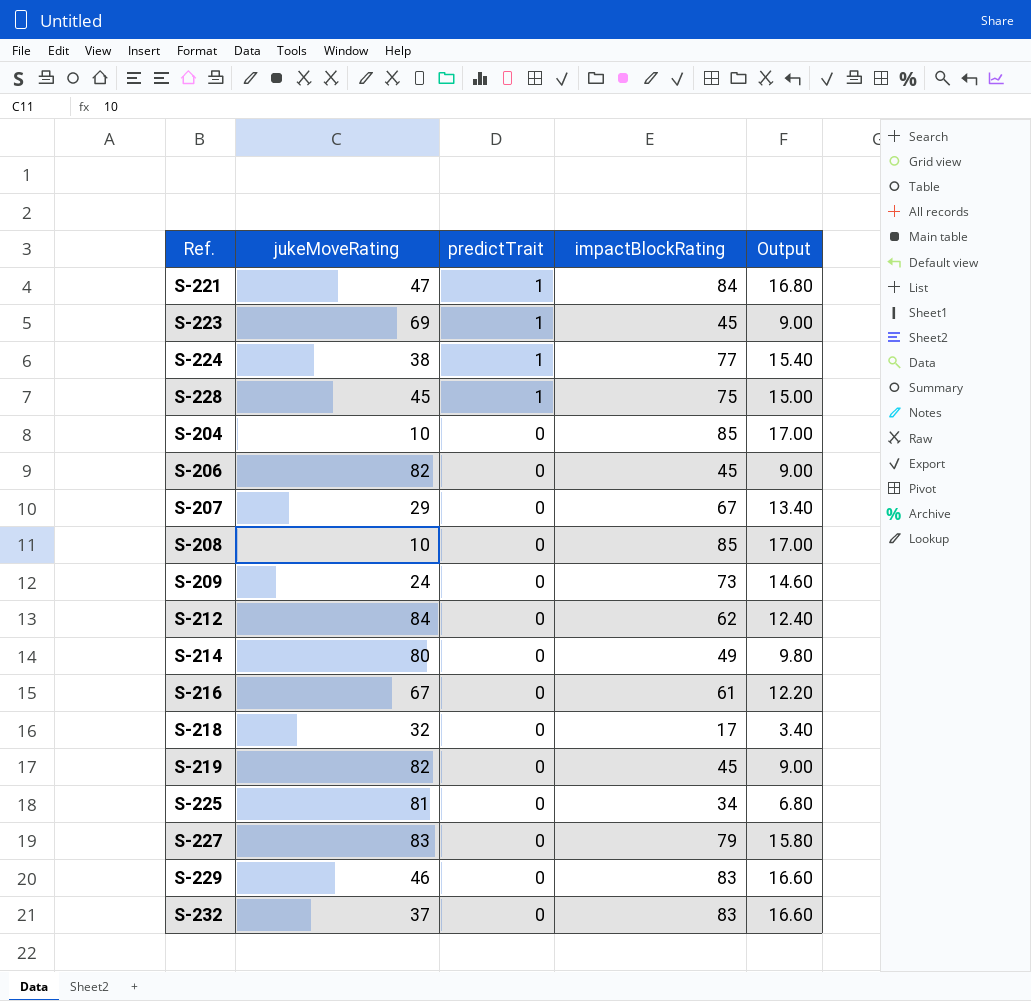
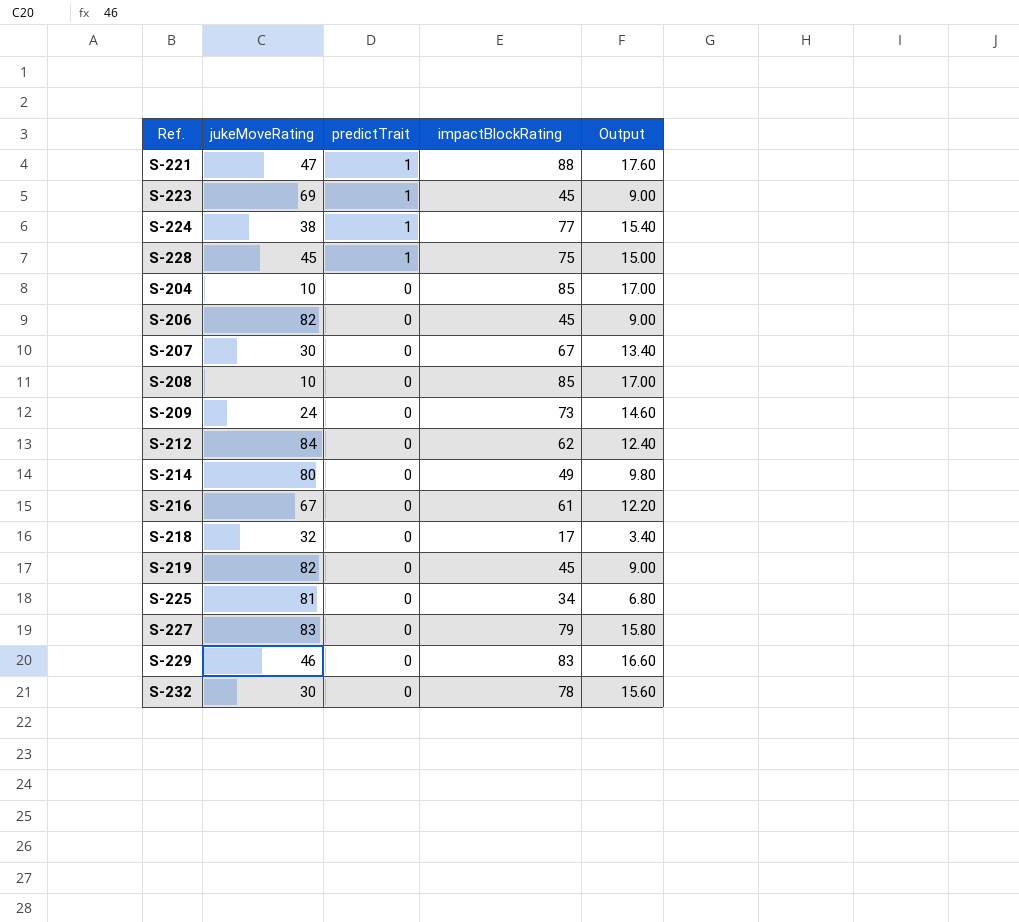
S-221 | impactBlockRating: 84 -> 88
S-221 | Output: 16.80 -> 17.60
S-207 | jukeMoveRating: 29 -> 30
S-232 | jukeMoveRating: 37 -> 30
S-232 | impactBlockRating: 83 -> 78
S-232 | Output: 16.60 -> 15.60

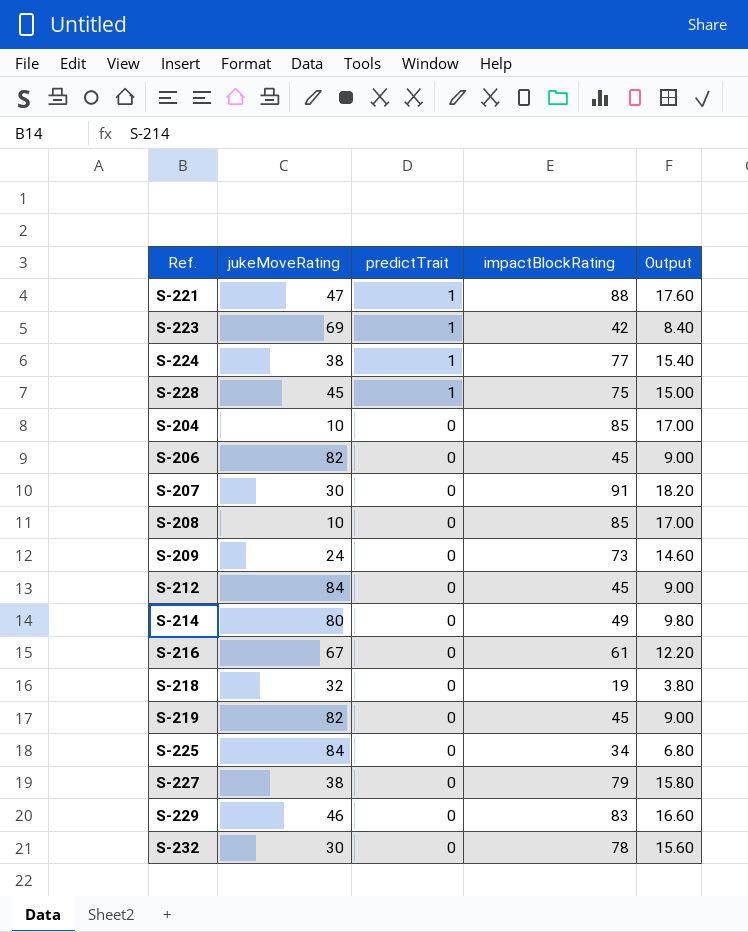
S-223 | impactBlockRating: 45 -> 42
S-223 | Output: 9.00 -> 8.40
S-207 | impactBlockRating: 67 -> 91
S-207 | Output: 13.40 -> 18.20
S-212 | impactBlockRating: 62 -> 45
S-212 | Output: 12.40 -> 9.00
S-218 | impactBlockRating: 17 -> 19
S-218 | Output: 3.40 -> 3.80
S-225 | jukeMoveRating: 81 -> 84
S-227 | jukeMoveRating: 83 -> 38

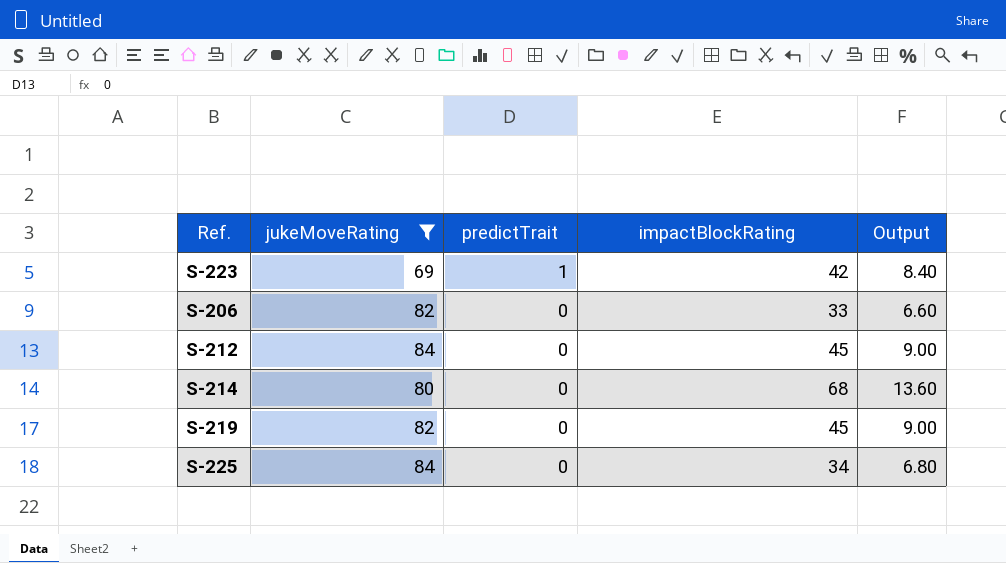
filter: none -> jukeMoveRating >= 69
S-206 | impactBlockRating: 45 -> 33
S-206 | Output: 9.00 -> 6.60
S-214 | impactBlockRating: 49 -> 68
S-214 | Output: 9.80 -> 13.60

